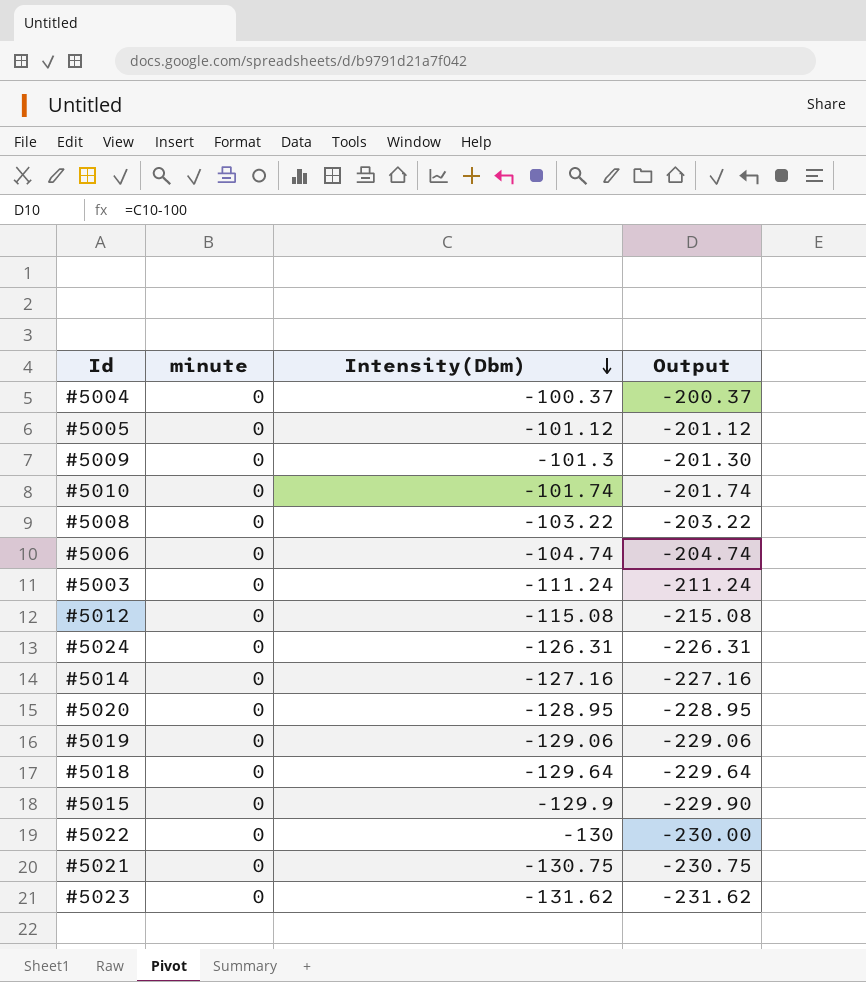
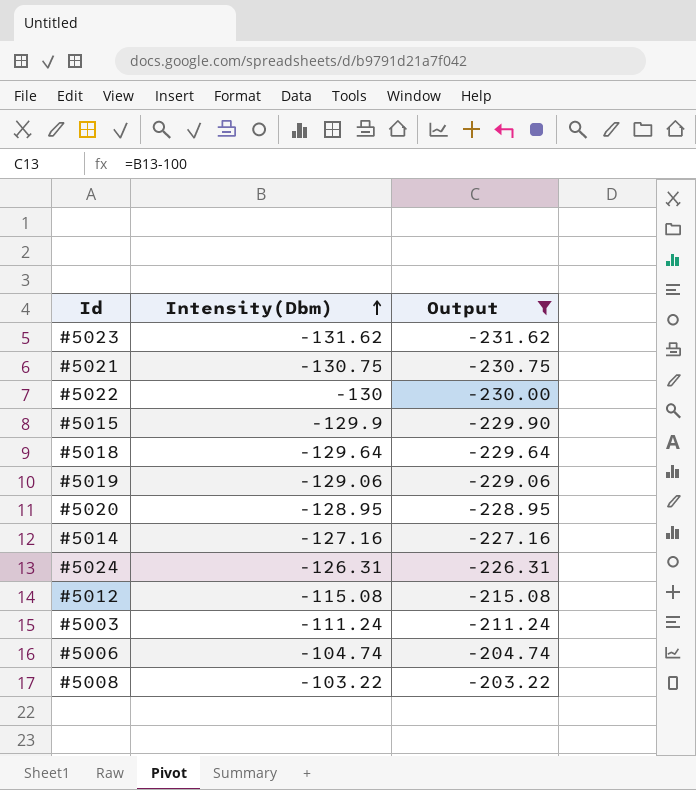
filter: none -> Output <= -203.22
row order: Intensity(Dbm) descending -> Intensity(Dbm) ascending
column minute | position: 2 -> none

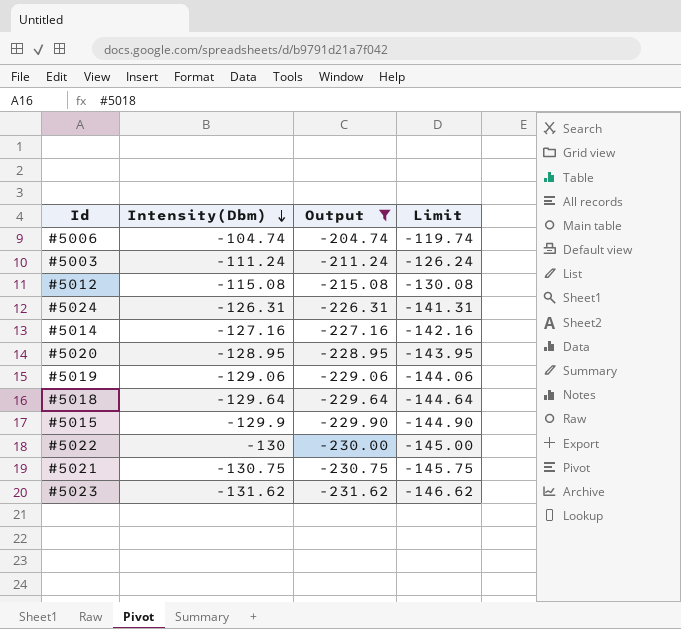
row order: Intensity(Dbm) ascending -> Intensity(Dbm) descending
column Limit | formula: none -> [Intensity(Dbm)] - 15
row #5008: -103.22 | -203.22 -> none

